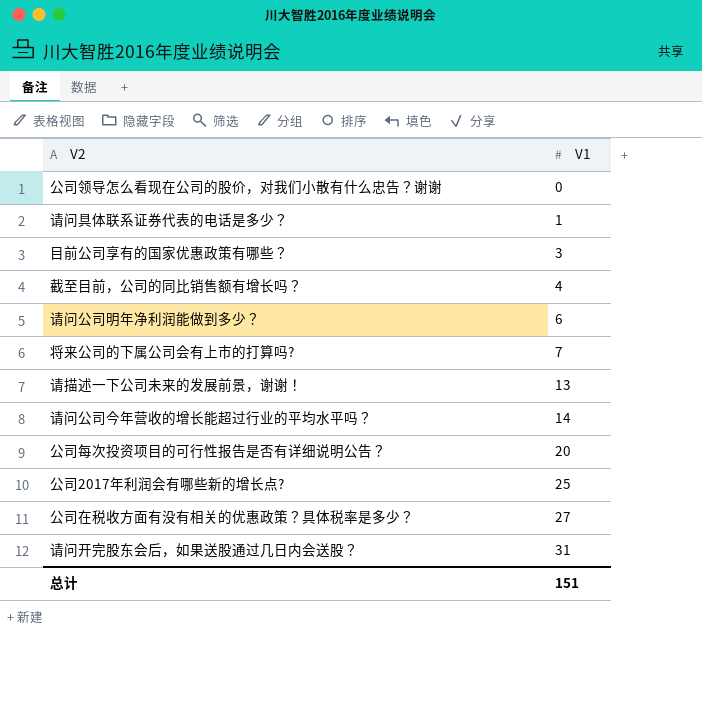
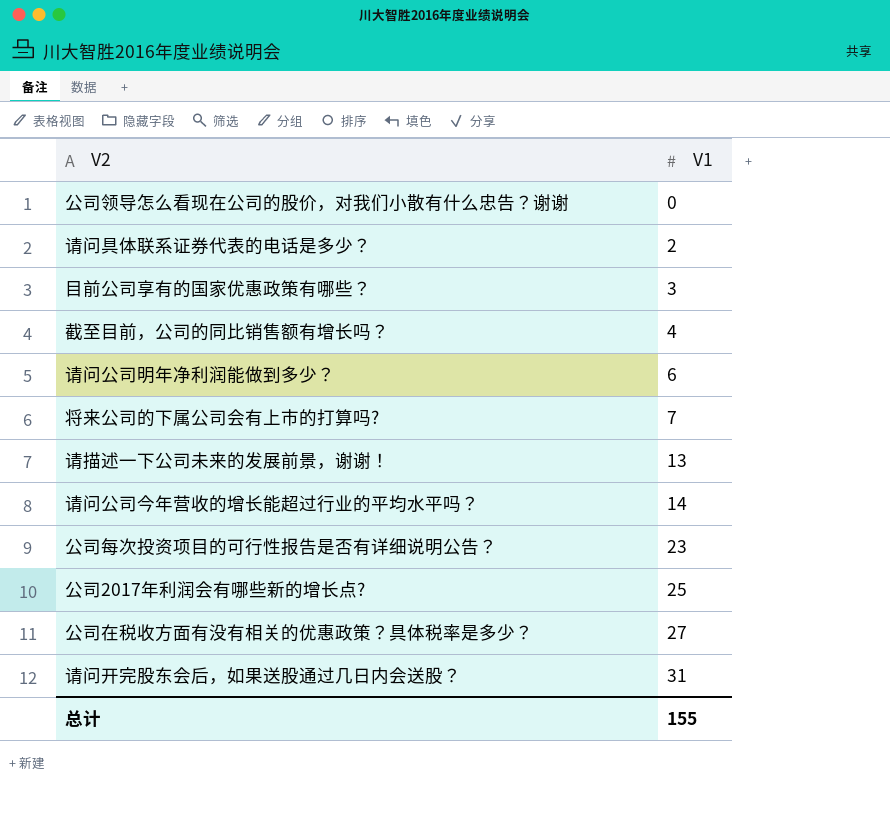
请问具体联系证券代表的电话是多少？ | V1: 1 -> 2
公司每次投资项目的可行性报告是否有详细说明公告？ | V1: 20 -> 23
总计 | V1: 151 -> 155

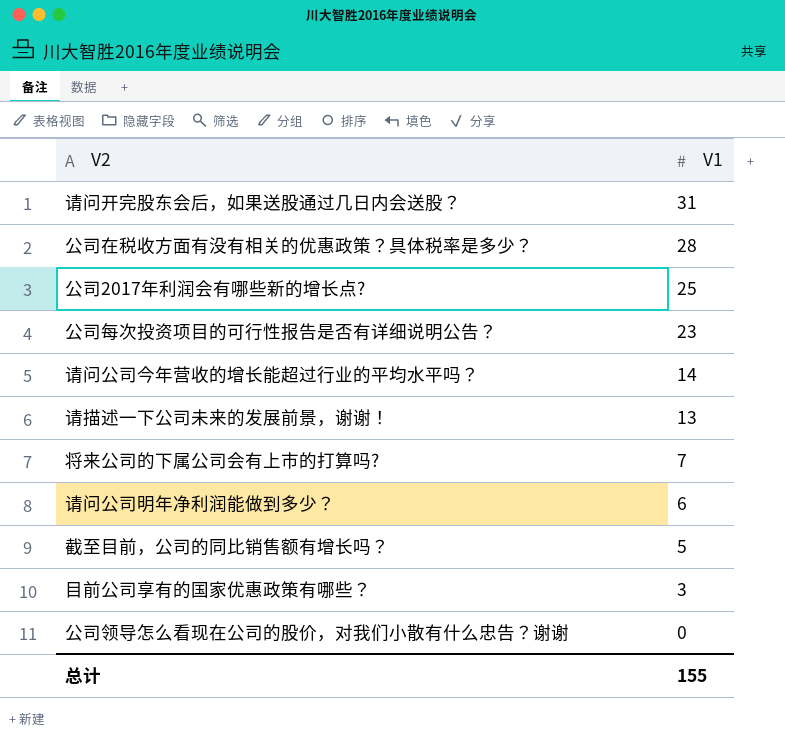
row order: V1 ascending -> V1 descending
row 请问具体联系证券代表的电话是多少？: 2 -> none
公司在税收方面有没有相关的优惠政策？具体税率是多少？ | V1: 27 -> 28
截至目前，公司的同比销售额有增长吗？ | V1: 4 -> 5

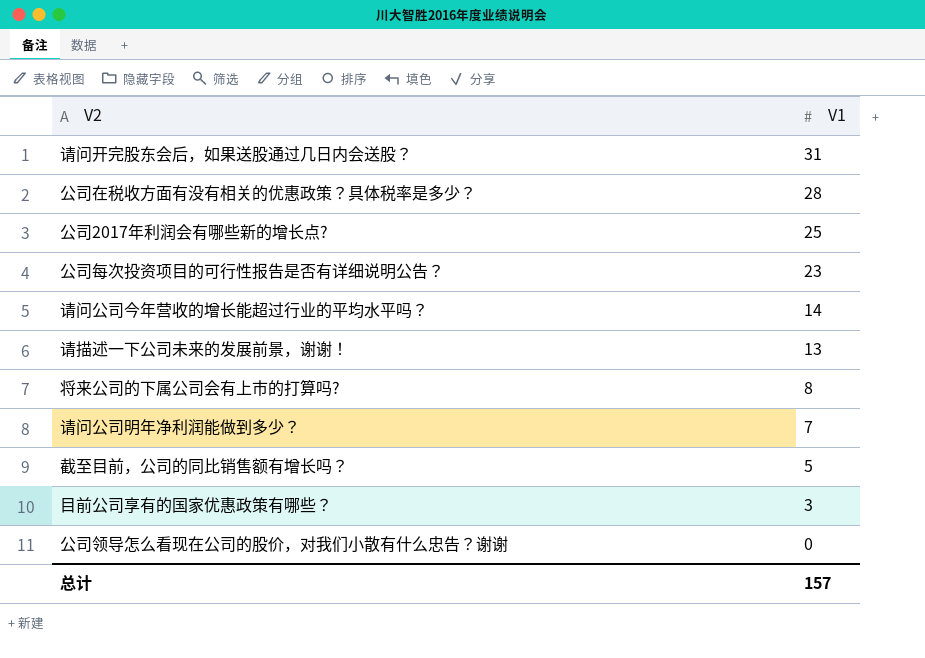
将来公司的下属公司会有上市的打算吗? | V1: 7 -> 8
请问公司明年净利润能做到多少？ | V1: 6 -> 7
总计 | V1: 155 -> 157

